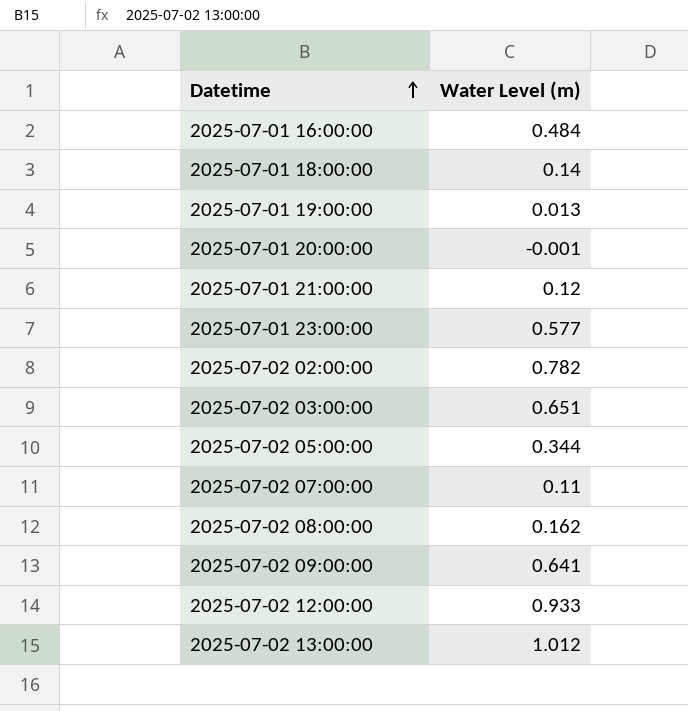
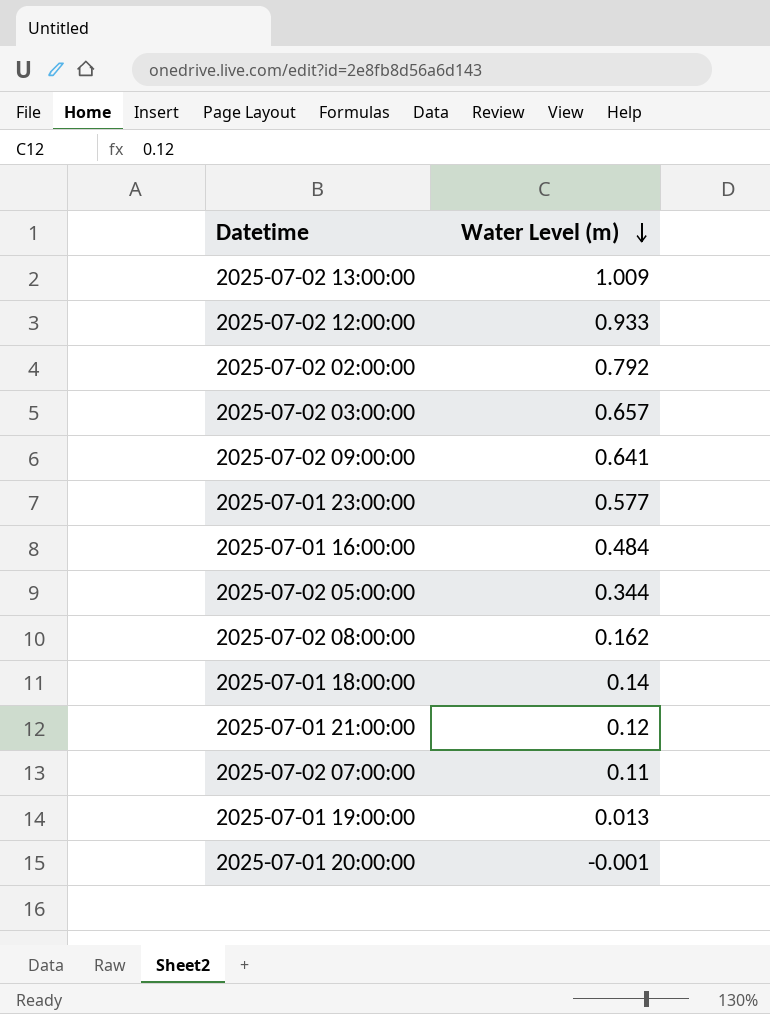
row order: Datetime ascending -> Water Level (m) descending
2025-07-02 13:00:00 | Water Level (m): 1.012 -> 1.009
2025-07-02 02:00:00 | Water Level (m): 0.782 -> 0.792
2025-07-02 03:00:00 | Water Level (m): 0.651 -> 0.657

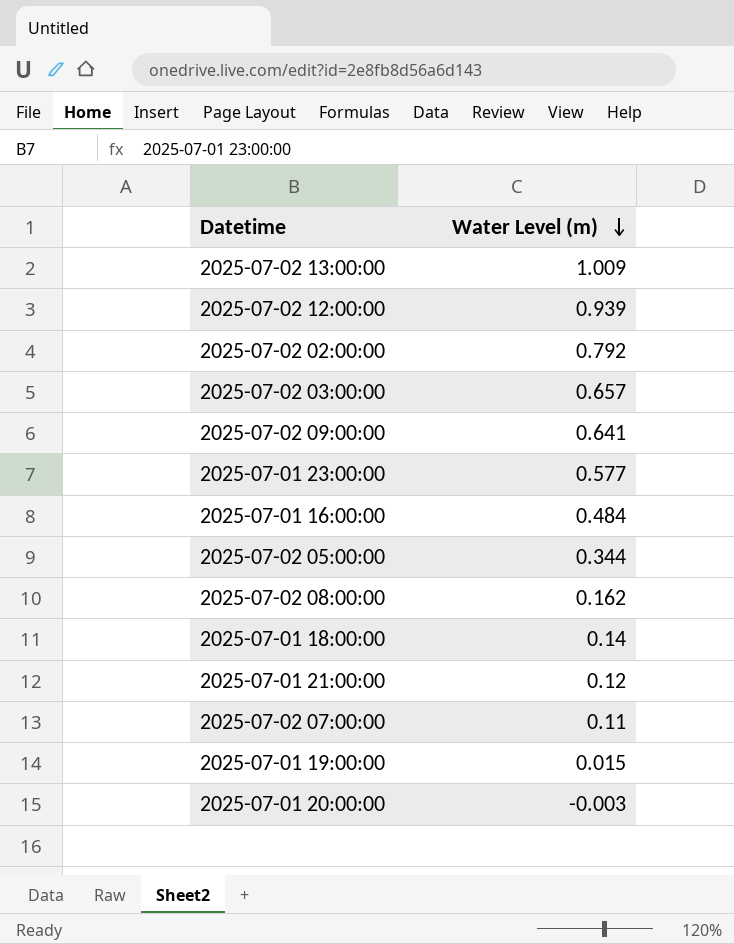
2025-07-02 12:00:00 | Water Level (m): 0.933 -> 0.939
2025-07-01 19:00:00 | Water Level (m): 0.013 -> 0.015
2025-07-01 20:00:00 | Water Level (m): -0.001 -> -0.003

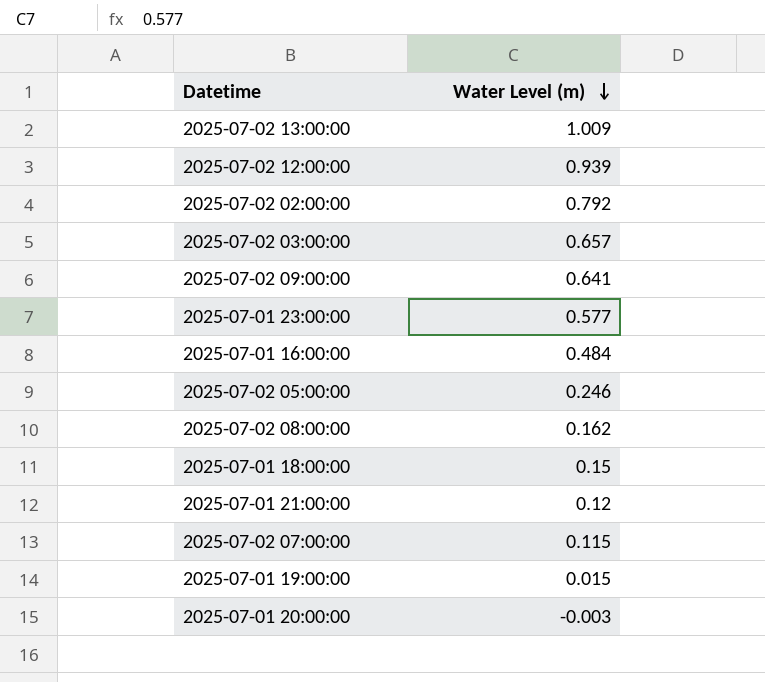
2025-07-02 05:00:00 | Water Level (m): 0.344 -> 0.246
2025-07-01 18:00:00 | Water Level (m): 0.14 -> 0.15
2025-07-02 07:00:00 | Water Level (m): 0.11 -> 0.115

